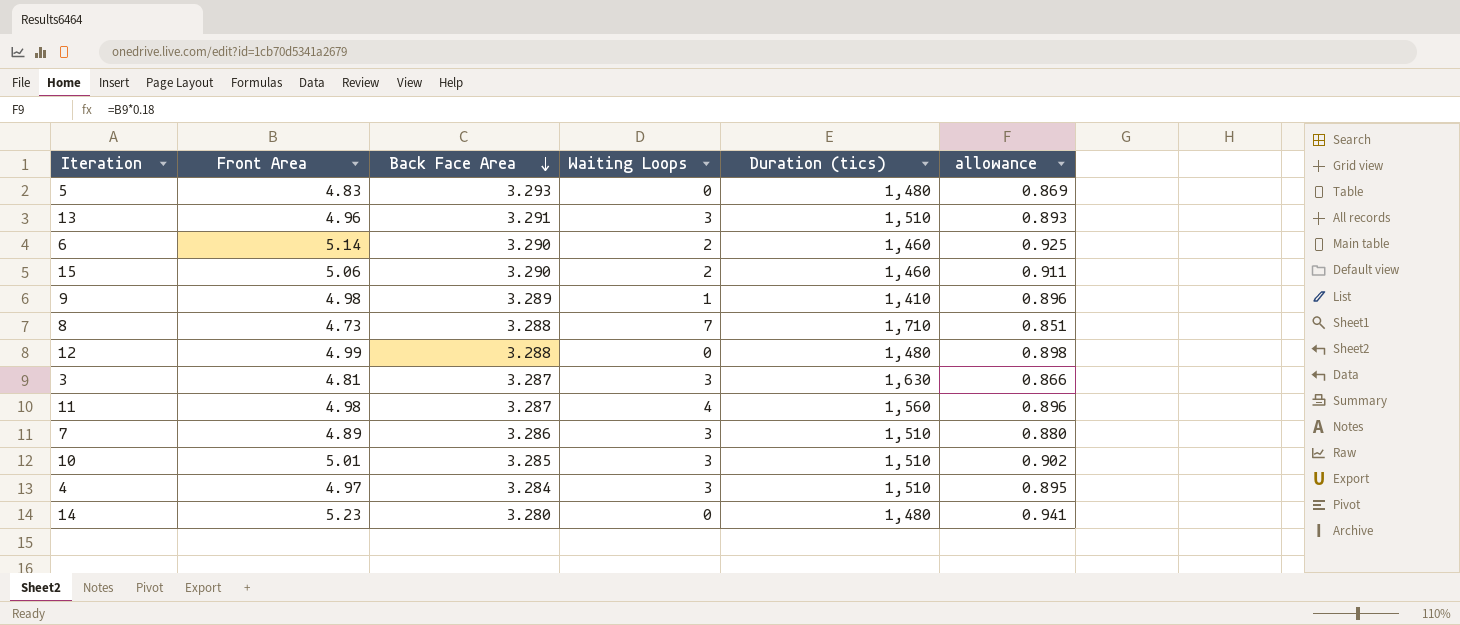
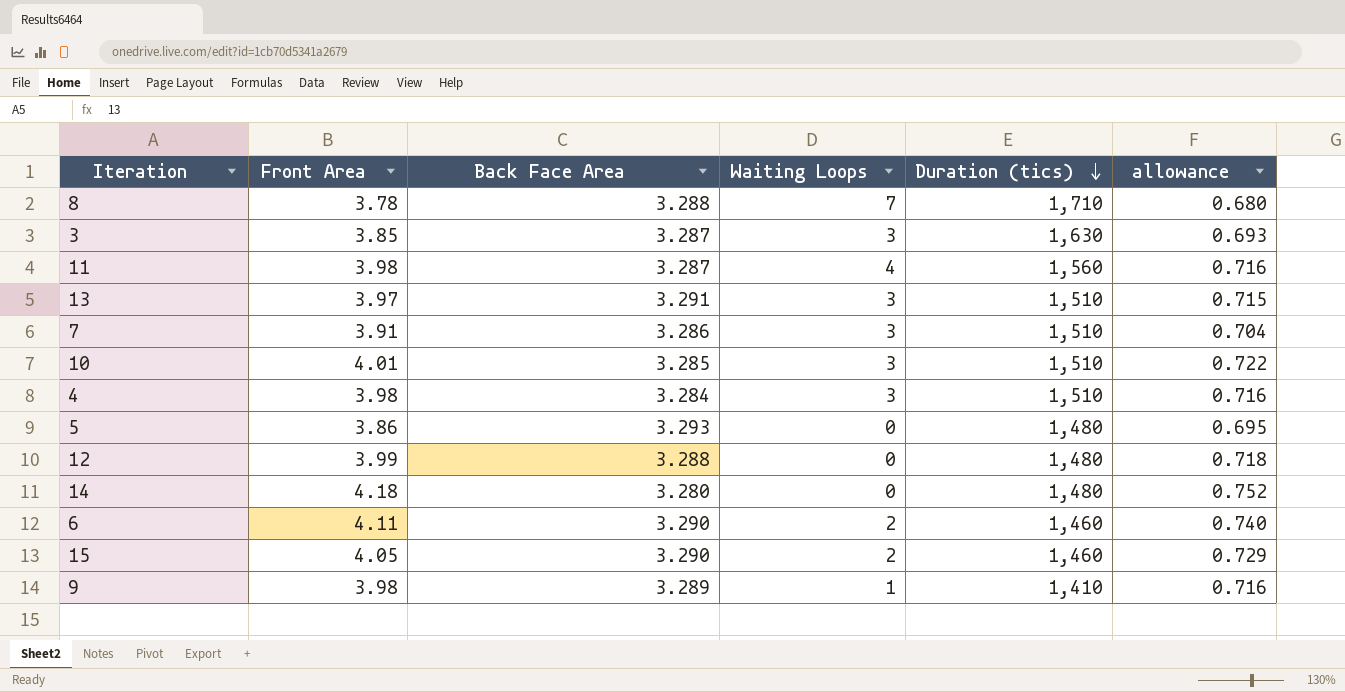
row order: Back Face Area descending -> Duration (tics) descending
8 | Front Area: 4.73 -> 3.78
8 | allowance: 0.851 -> 0.680
3 | Front Area: 4.81 -> 3.85
3 | allowance: 0.866 -> 0.693
11 | Front Area: 4.98 -> 3.98
11 | allowance: 0.896 -> 0.716
13 | Front Area: 4.96 -> 3.97
13 | allowance: 0.893 -> 0.715
7 | Front Area: 4.89 -> 3.91
7 | allowance: 0.880 -> 0.704
10 | Front Area: 5.01 -> 4.01
10 | allowance: 0.902 -> 0.722
4 | Front Area: 4.97 -> 3.98
4 | allowance: 0.895 -> 0.716
5 | Front Area: 4.83 -> 3.86
5 | allowance: 0.869 -> 0.695
12 | Front Area: 4.99 -> 3.99
12 | allowance: 0.898 -> 0.718
14 | Front Area: 5.23 -> 4.18
14 | allowance: 0.941 -> 0.752
6 | Front Area: 5.14 -> 4.11
6 | allowance: 0.925 -> 0.740
15 | Front Area: 5.06 -> 4.05
15 | allowance: 0.911 -> 0.729
9 | Front Area: 4.98 -> 3.98
9 | allowance: 0.896 -> 0.716

